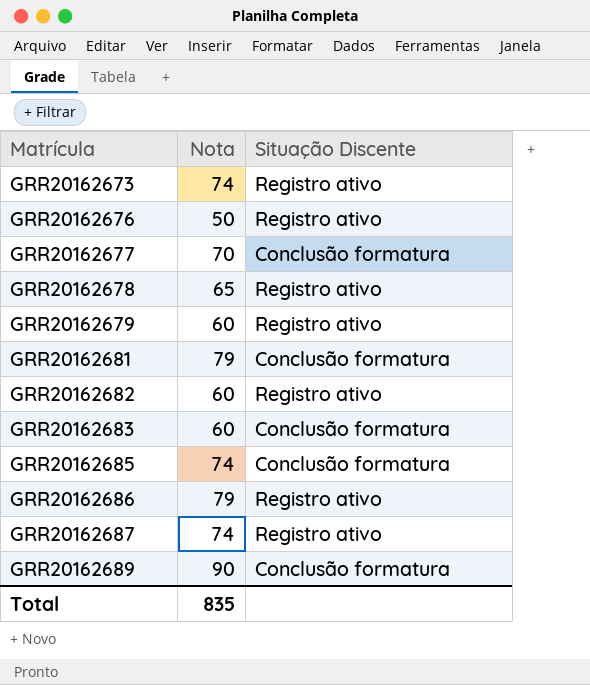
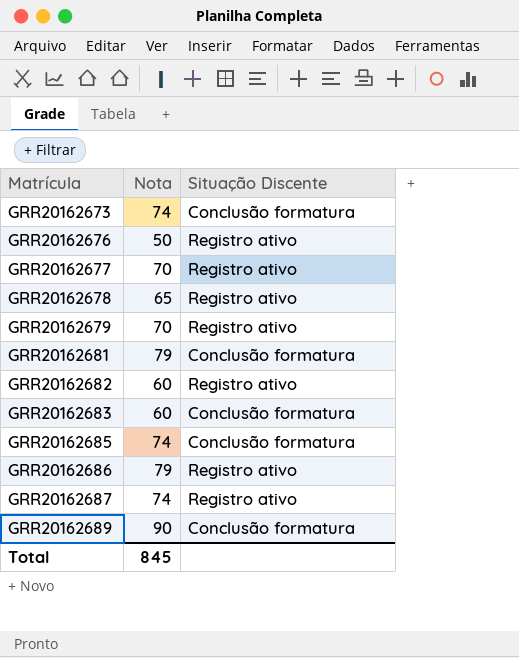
GRR20162673 | Situação Discente: Registro ativo -> Conclusão formatura
GRR20162677 | Situação Discente: Conclusão formatura -> Registro ativo
GRR20162679 | Nota: 60 -> 70
Total | Nota: 835 -> 845

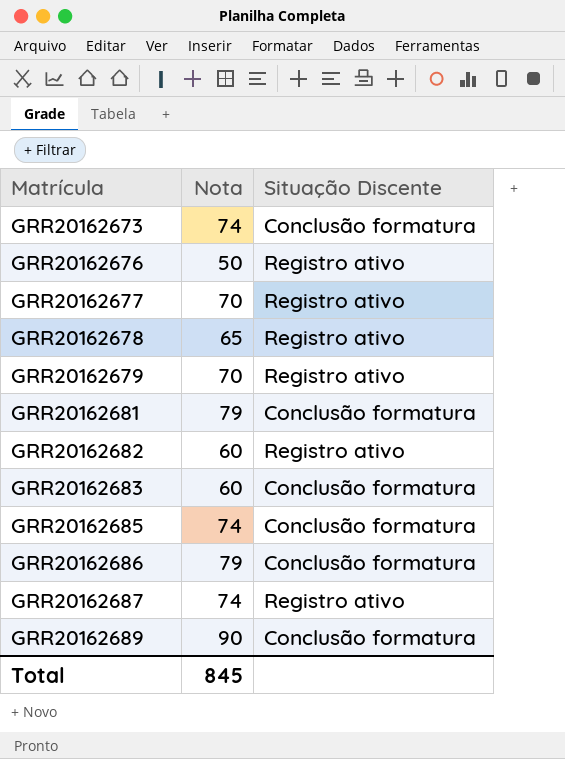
GRR20162686 | Situação Discente: Registro ativo -> Conclusão formatura

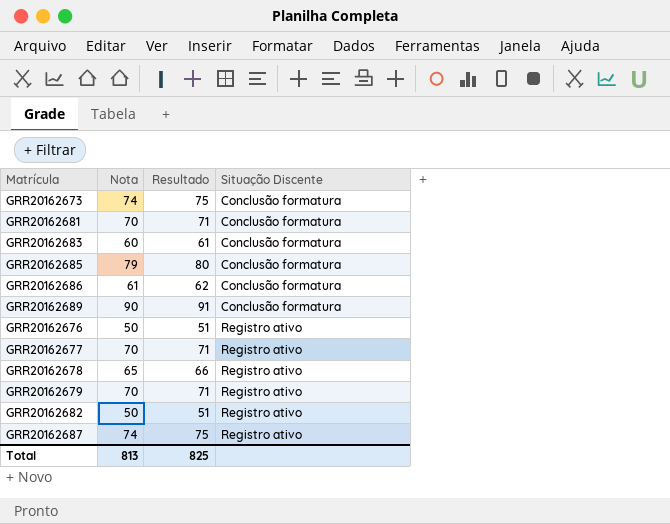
row order: Matrícula ascending -> Situação Discente ascending
column Resultado | formula: none -> [Nota] + 1
GRR20162681 | Nota: 79 -> 70
GRR20162685 | Nota: 74 -> 79
GRR20162686 | Nota: 79 -> 61
GRR20162682 | Nota: 60 -> 50
Total | Nota: 845 -> 813

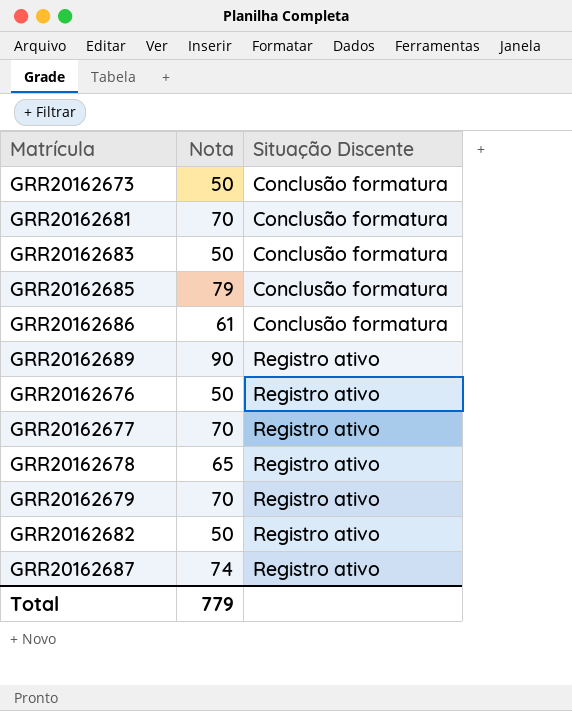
column Resultado | formula: [Nota] + 1 -> none
GRR20162673 | Nota: 74 -> 50
GRR20162683 | Nota: 60 -> 50
GRR20162689 | Situação Discente: Conclusão formatura -> Registro ativo
Total | Nota: 813 -> 779

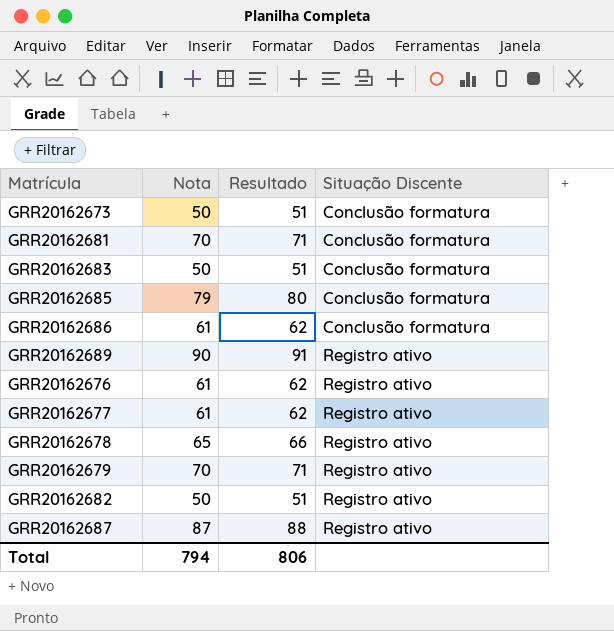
column Resultado | formula: none -> [Nota] + 1
GRR20162676 | Nota: 50 -> 61
GRR20162677 | Nota: 70 -> 61
GRR20162687 | Nota: 74 -> 87
Total | Nota: 779 -> 794

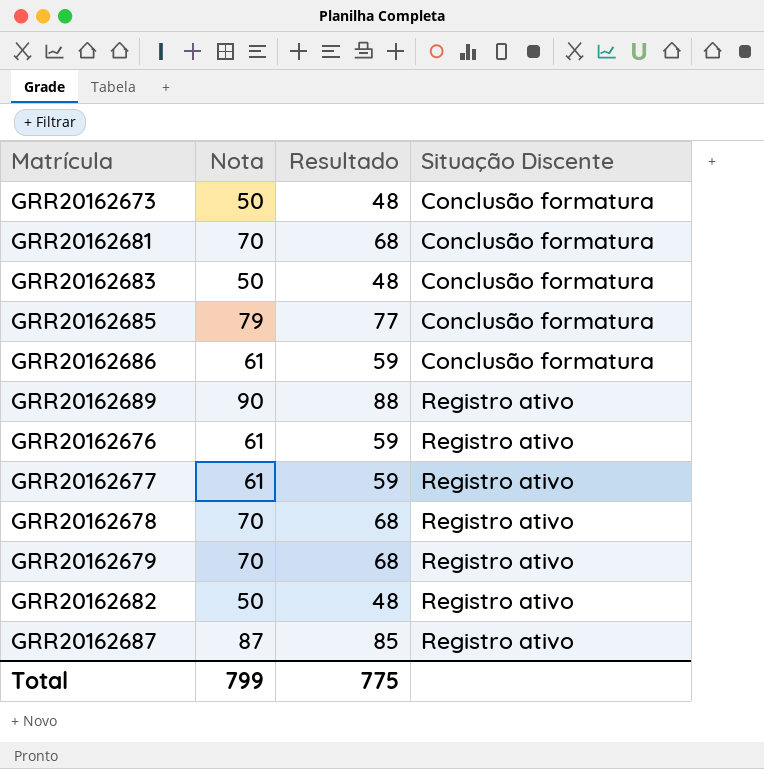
column Resultado | formula: [Nota] + 1 -> [Nota] - 2
GRR20162678 | Nota: 65 -> 70
Total | Nota: 794 -> 799
Total | Resultado: 806 -> 775

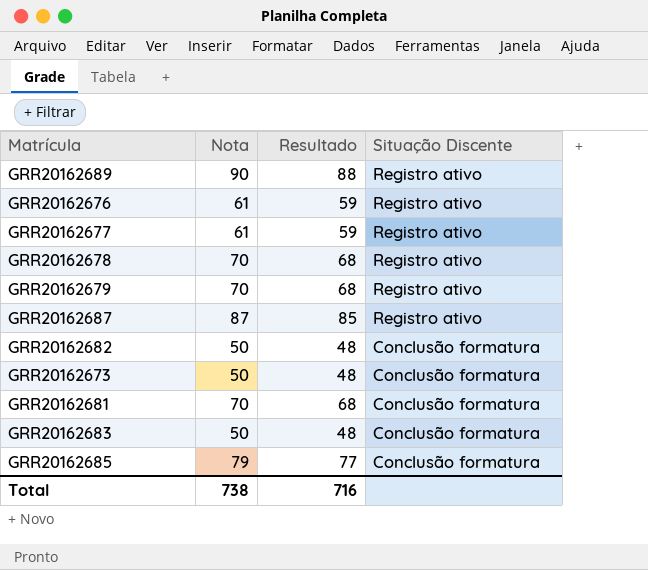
row order: Situação Discente ascending -> Situação Discente descending
row GRR20162686: 61 | 59 | Conclusão formatura -> none
GRR20162682 | Situação Discente: Registro ativo -> Conclusão formatura
Total | Nota: 799 -> 738
Total | Resultado: 775 -> 716

